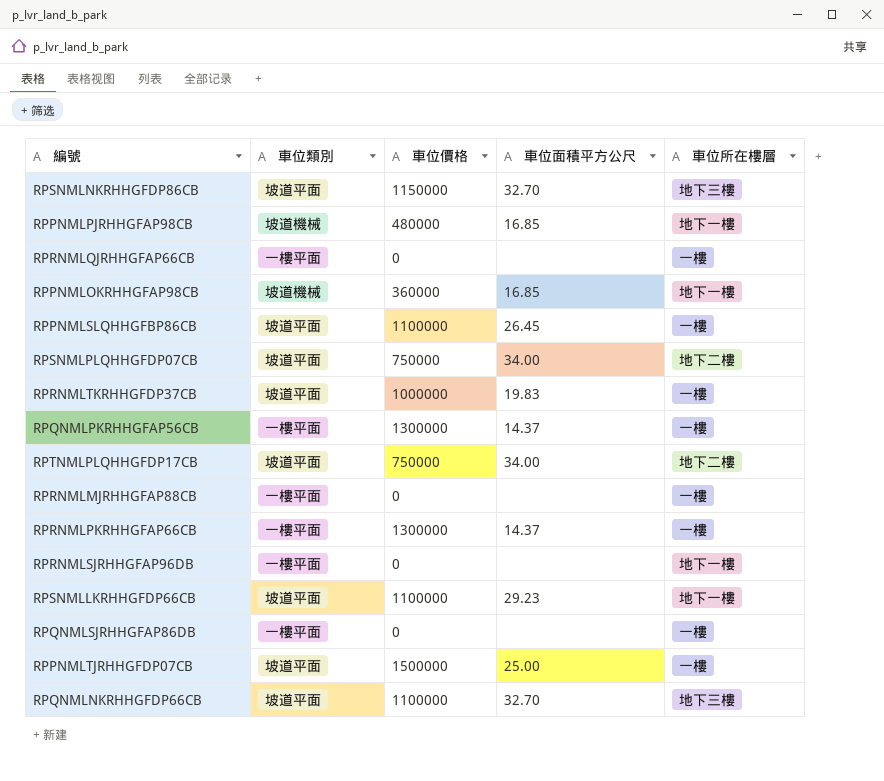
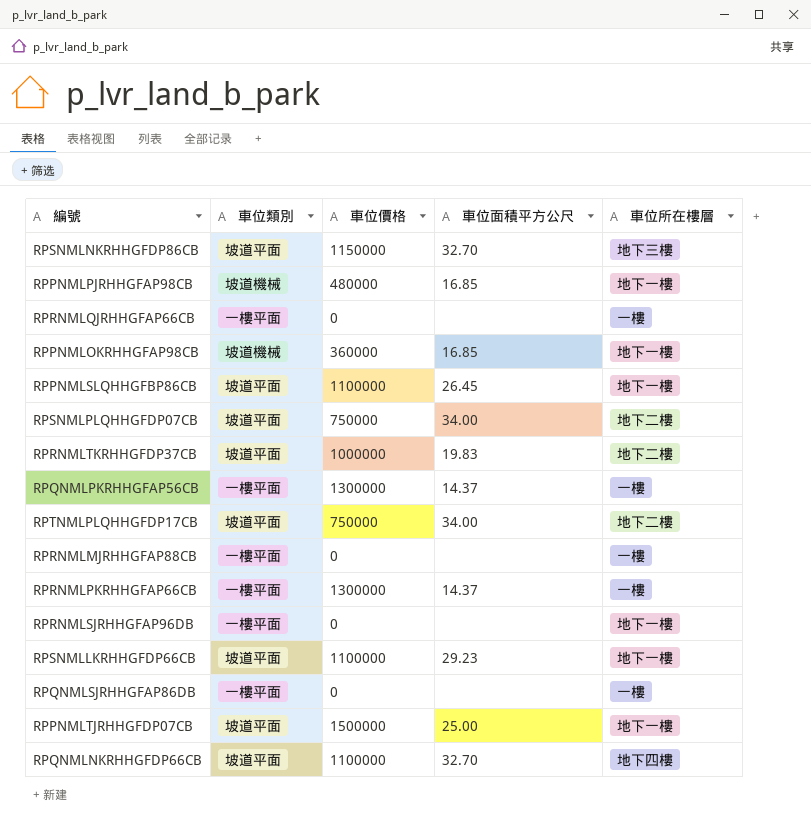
RPPNMLSLQHHGFBP86CB | 車位所在樓層: 一樓 -> 地下一樓
RPRNMLTKRHHGFDP37CB | 車位所在樓層: 一樓 -> 地下二樓
RPPNMLTJRHHGFDP07CB | 車位所在樓層: 一樓 -> 地下一樓
RPQNMLNKRHHGFDP66CB | 車位所在樓層: 地下三樓 -> 地下四樓

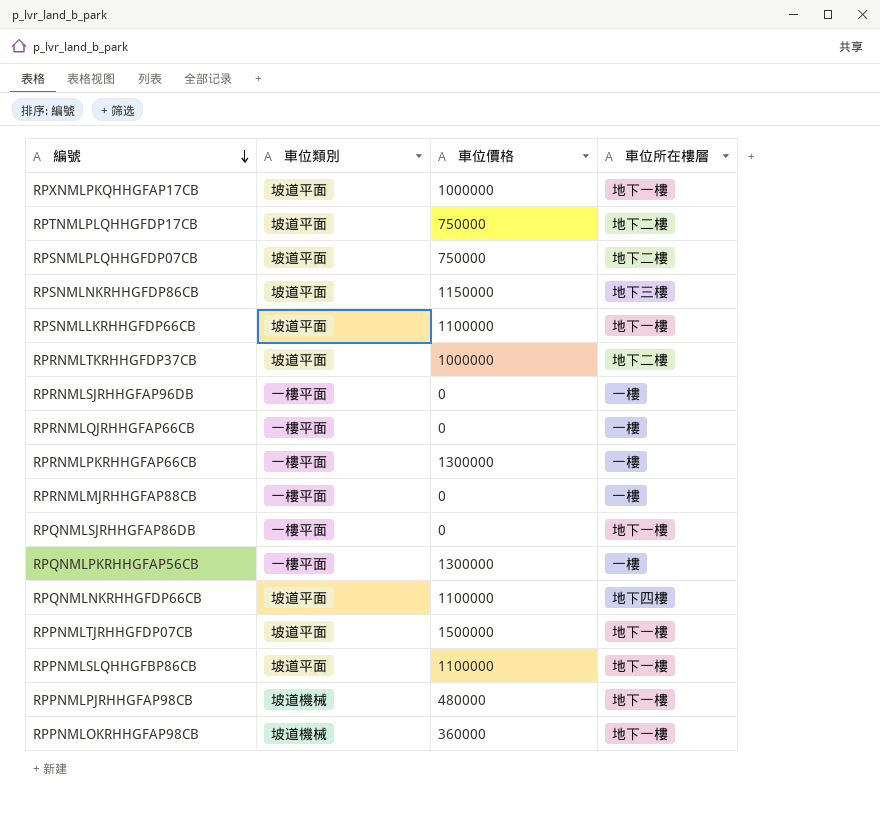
row order: none -> 編號 descending
column 車位面積平方公尺 | position: 4 -> none
row RPXNMLPKQHHGFAP17CB: none -> 坡道平面 | 1000000 | 地下一樓
RPRNMLSJRHHGFAP96DB | 車位所在樓層: 地下一樓 -> 一樓
RPQNMLSJRHHGFAP86DB | 車位所在樓層: 一樓 -> 地下一樓

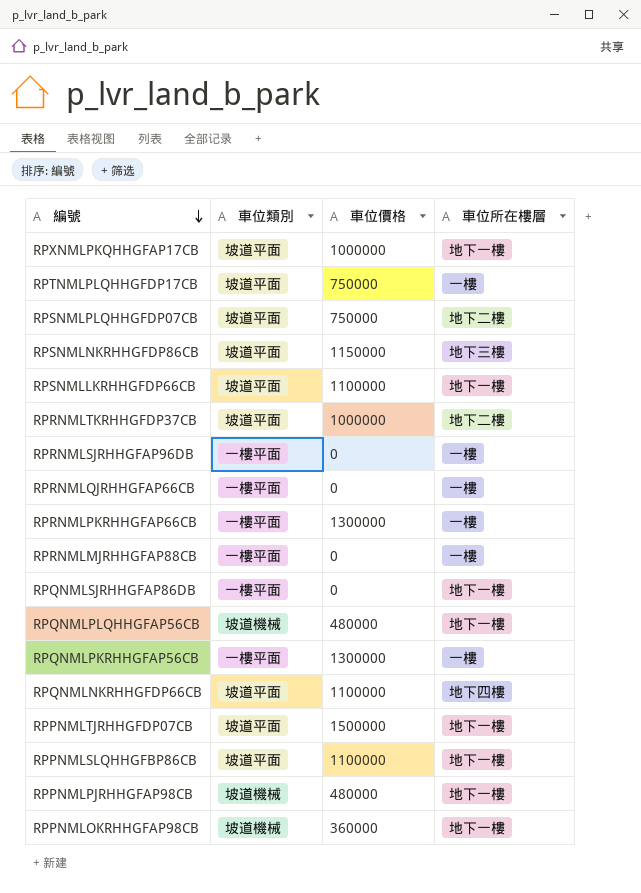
RPTNMLPLQHHGFDP17CB | 車位所在樓層: 地下二樓 -> 一樓
row RPQNMLPLQHHGFAP56CB: none -> 坡道機械 | 480000 | 地下一樓

